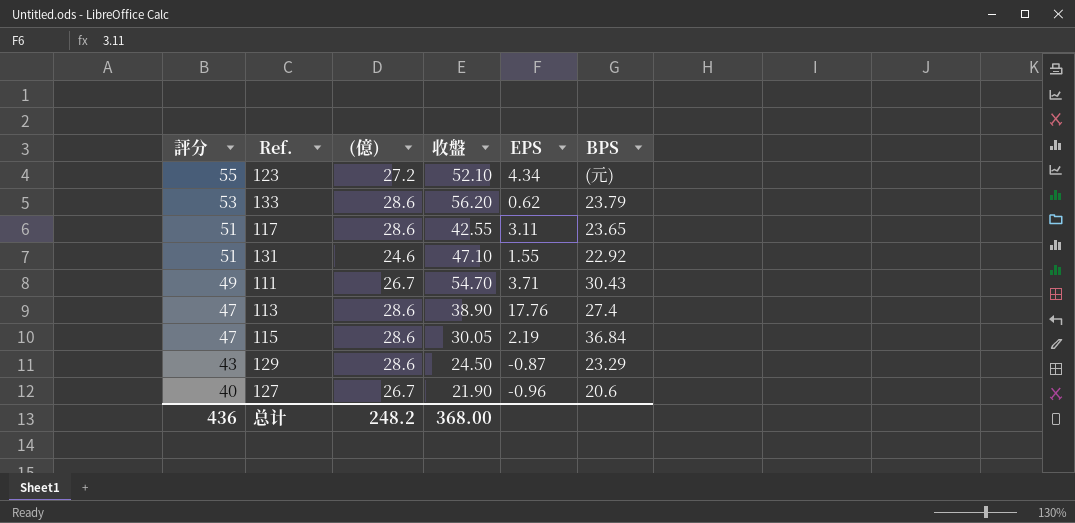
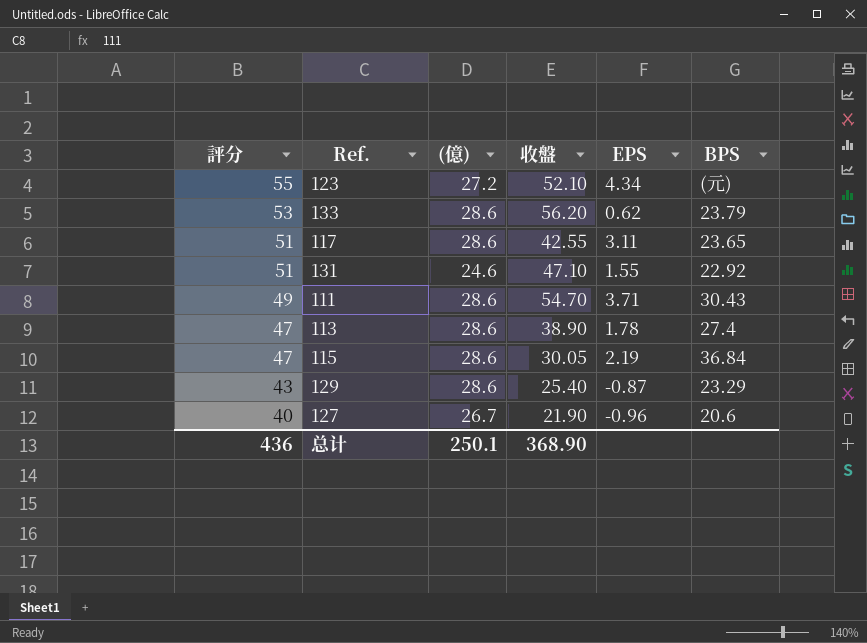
111 | (億): 26.7 -> 28.6
113 | EPS: 17.76 -> 1.78
129 | 收盤: 24.50 -> 25.40
总计 | (億): 248.2 -> 250.1
总计 | 收盤: 368.00 -> 368.90

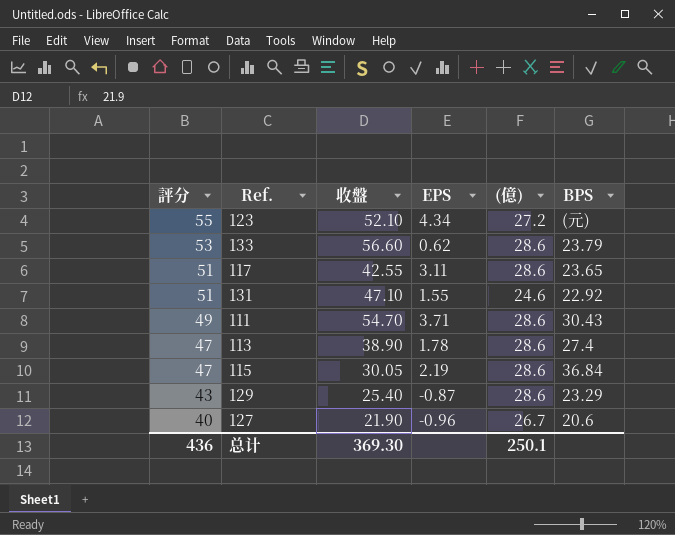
column (億) | position: 3 -> 5
133 | 收盤: 56.20 -> 56.60
总计 | 收盤: 368.90 -> 369.30

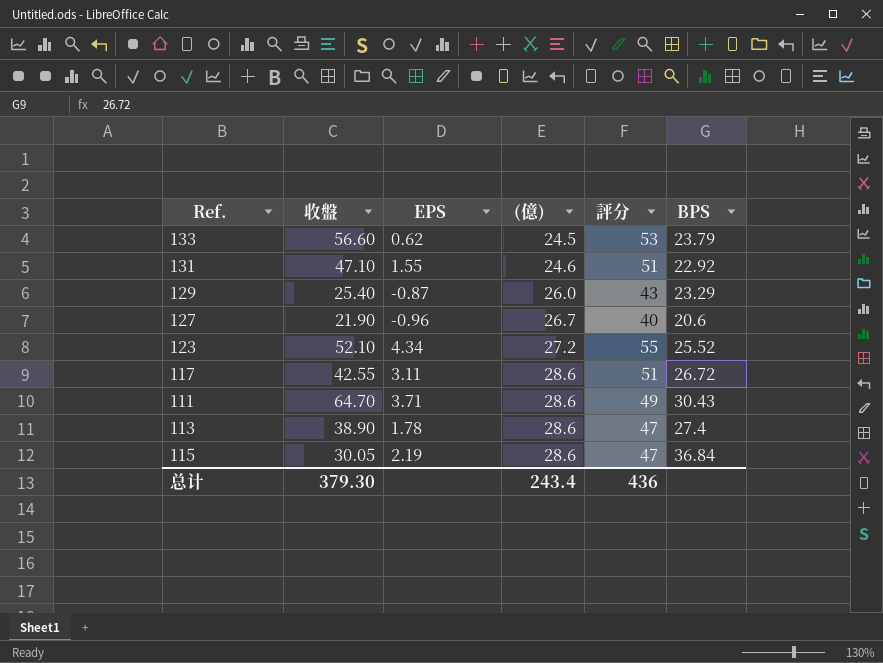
row order: 評分 descending -> (億) ascending
column 評分 | position: 1 -> 5
133 | (億): 28.6 -> 24.5
129 | (億): 28.6 -> 26.0
123 | BPS: (元) -> 25.52
117 | BPS: 23.65 -> 26.72
111 | 收盤: 54.70 -> 64.70
总计 | 收盤: 369.30 -> 379.30
总计 | (億): 250.1 -> 243.4

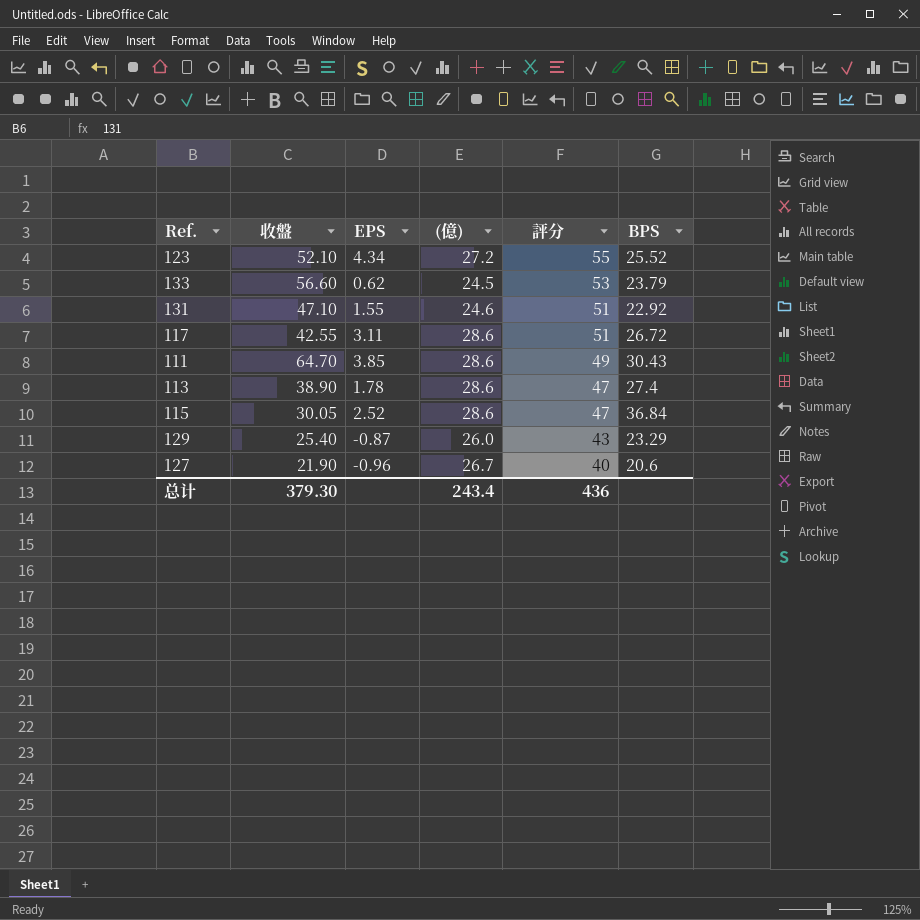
row order: (億) ascending -> 評分 descending
111 | EPS: 3.71 -> 3.85
115 | EPS: 2.19 -> 2.52

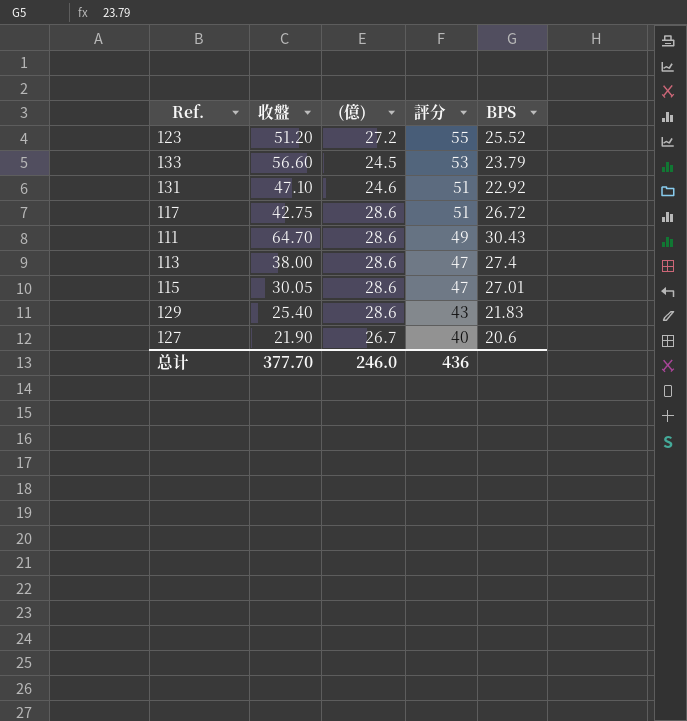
column EPS | position: 3 -> none
123 | 收盤: 52.10 -> 51.20
117 | 收盤: 42.55 -> 42.75
113 | 收盤: 38.90 -> 38.00
115 | BPS: 36.84 -> 27.01
129 | (億): 26.0 -> 28.6
129 | BPS: 23.29 -> 21.83
总计 | 收盤: 379.30 -> 377.70
总计 | (億): 243.4 -> 246.0

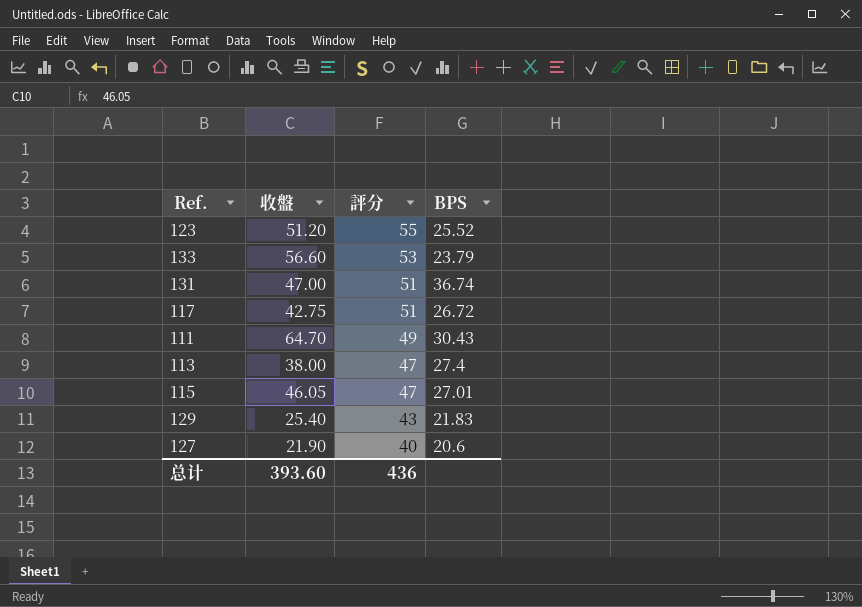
column (億) | position: 3 -> none
131 | 收盤: 47.10 -> 47.00
131 | BPS: 22.92 -> 36.74
115 | 收盤: 30.05 -> 46.05
总计 | 收盤: 377.70 -> 393.60

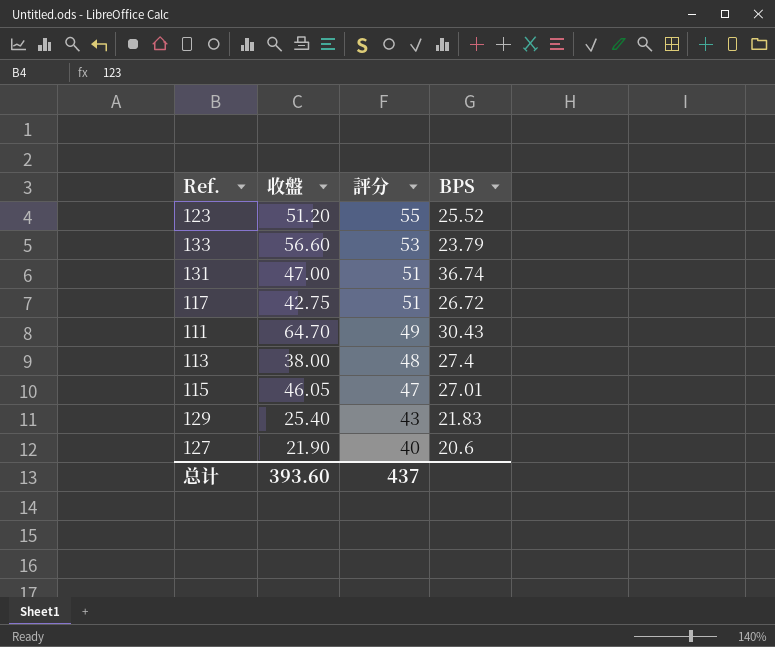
113 | 評分: 47 -> 48
总计 | 評分: 436 -> 437

